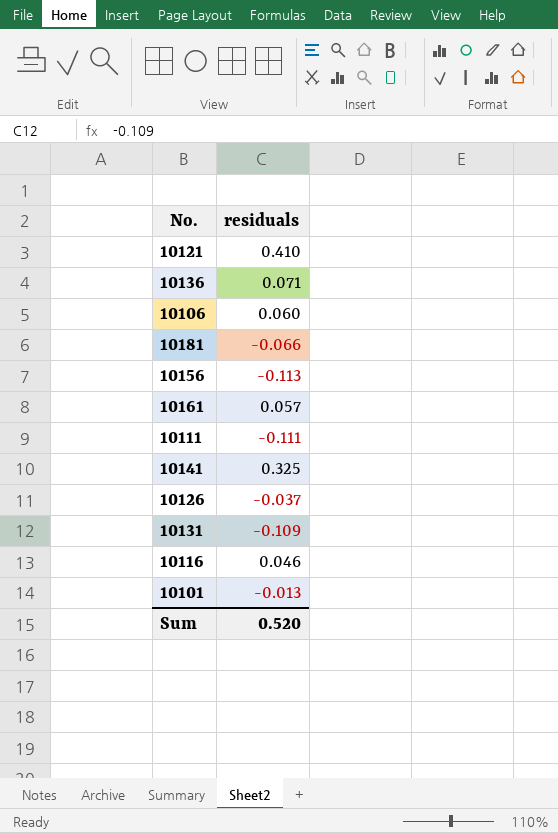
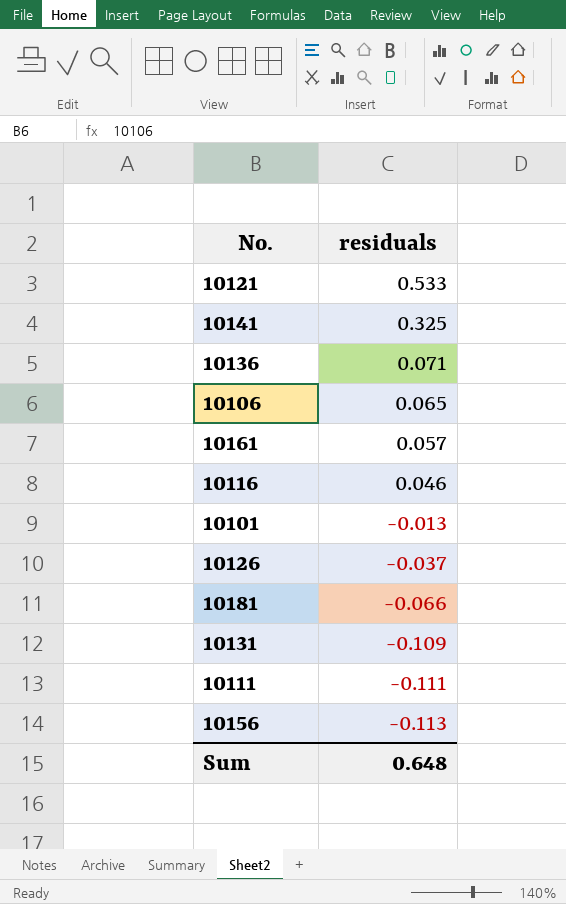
row order: none -> residuals descending
10121 | residuals: 0.410 -> 0.533
10106 | residuals: 0.060 -> 0.065
Sum | residuals: 0.520 -> 0.648

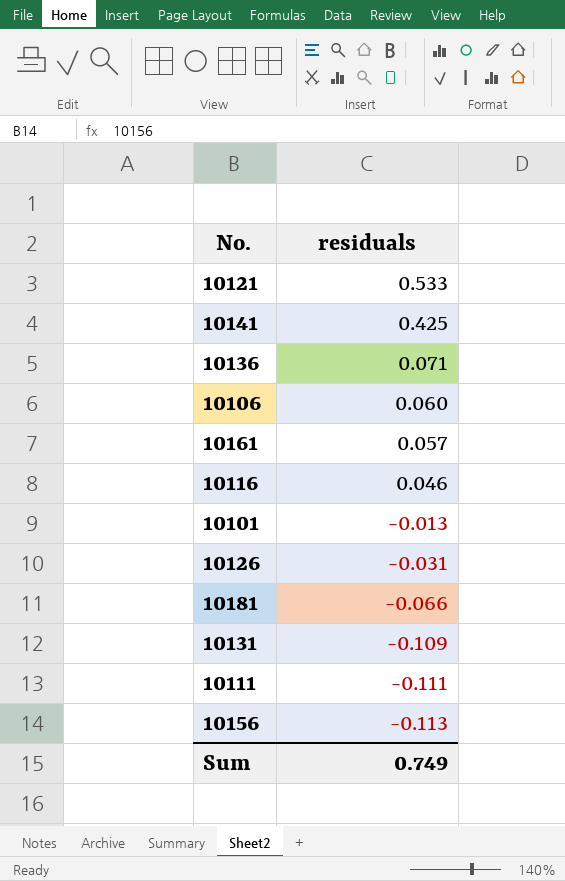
10141 | residuals: 0.325 -> 0.425
10106 | residuals: 0.065 -> 0.060
10126 | residuals: -0.037 -> -0.031
Sum | residuals: 0.648 -> 0.749

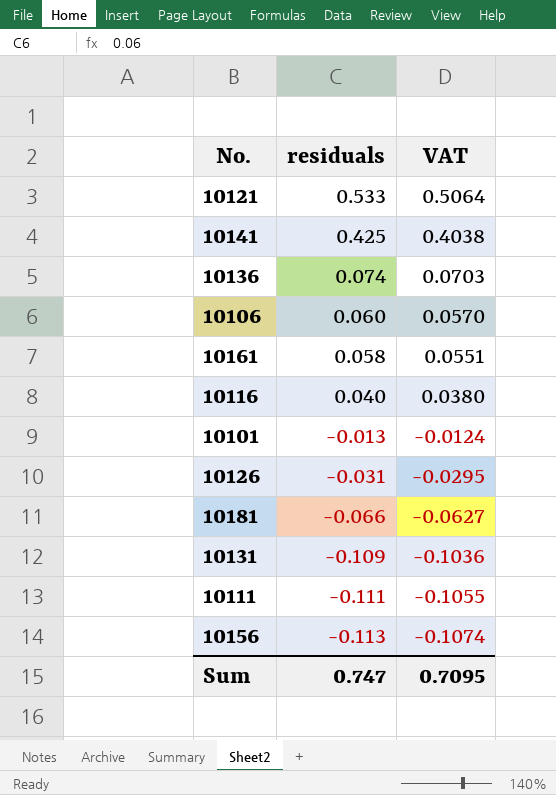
column VAT | formula: none -> [residuals] * 0.95
10136 | residuals: 0.071 -> 0.074
10161 | residuals: 0.057 -> 0.058
10116 | residuals: 0.046 -> 0.040
Sum | residuals: 0.749 -> 0.747

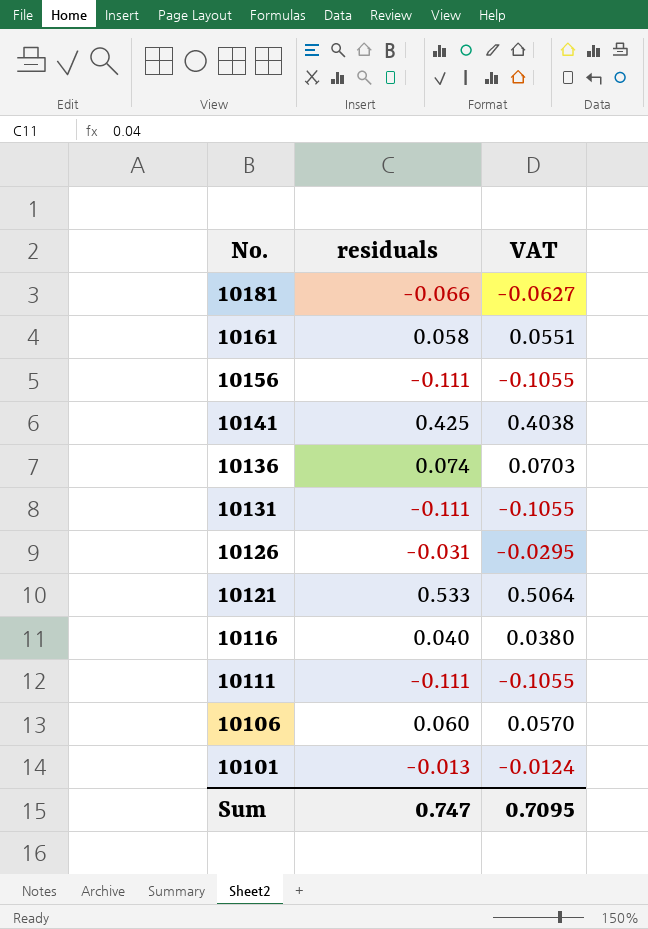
row order: residuals descending -> No. descending
10156 | residuals: -0.113 -> -0.111
10156 | VAT: -0.1074 -> -0.1055
10131 | residuals: -0.109 -> -0.111
10131 | VAT: -0.1036 -> -0.1055

